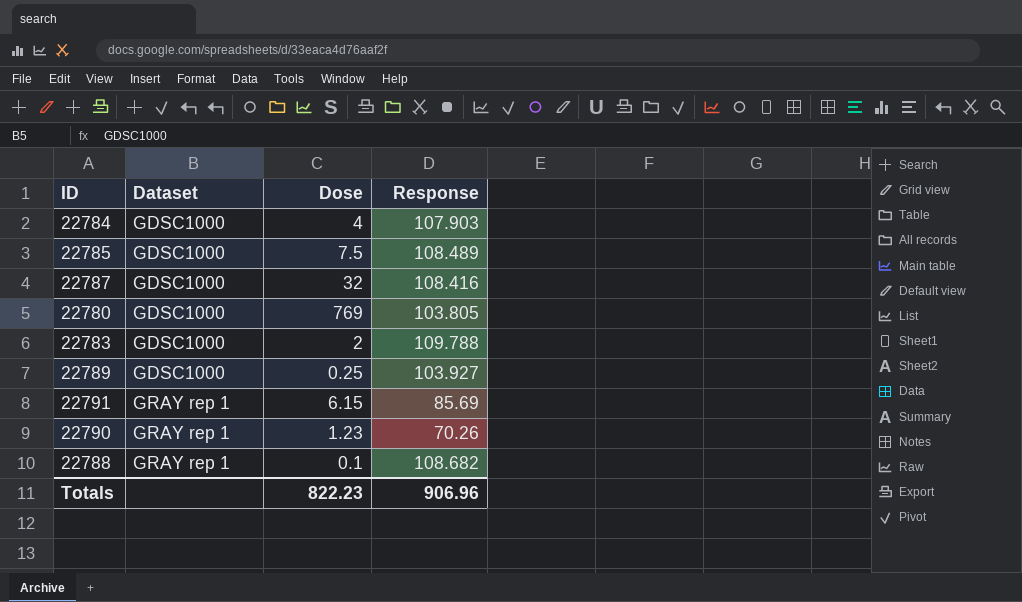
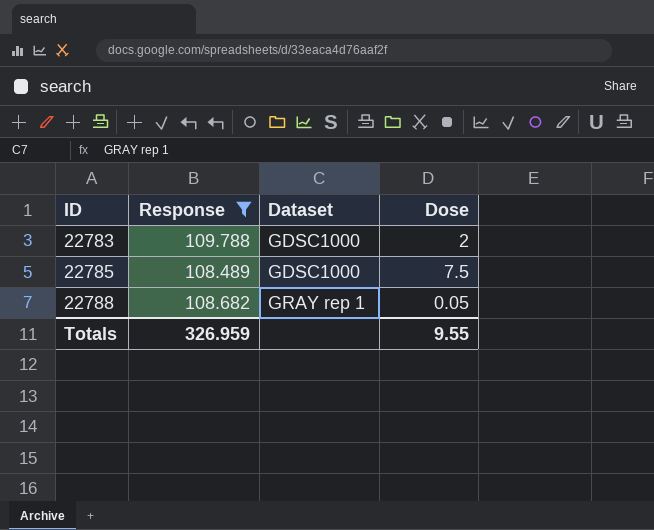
filter: none -> Response >= 108.489
row order: Dataset ascending -> ID ascending
column Response | position: 4 -> 2
22788 | Dose: 0.1 -> 0.05
Totals | Response: 906.96 -> 326.959
Totals | Dose: 822.23 -> 9.55

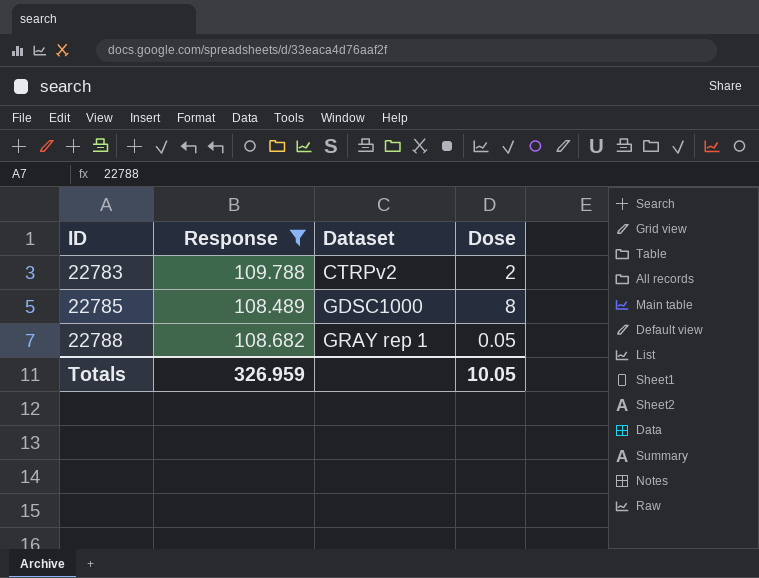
22783 | Dataset: GDSC1000 -> CTRPv2
22785 | Dose: 7.5 -> 8
Totals | Dose: 9.55 -> 10.05

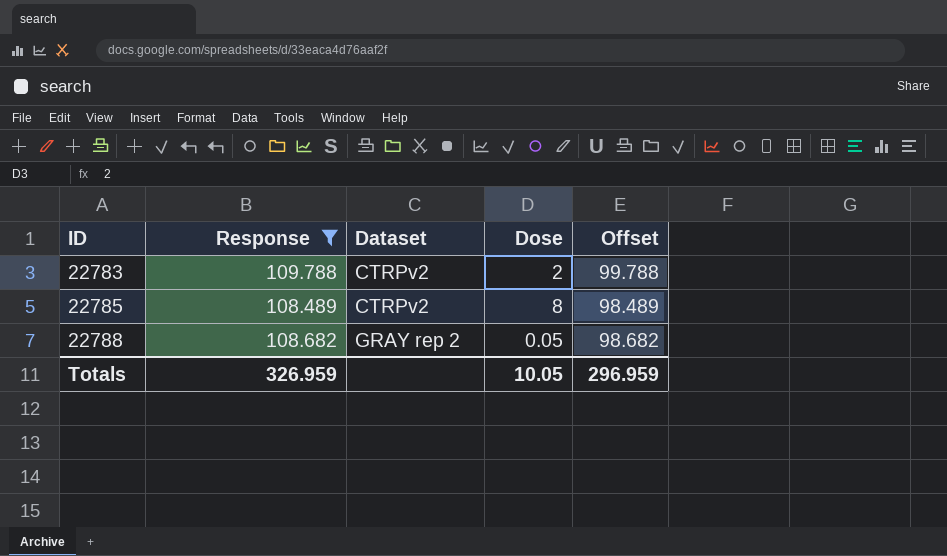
column Offset | formula: none -> [Response] - 10
22785 | Dataset: GDSC1000 -> CTRPv2
22788 | Dataset: GRAY rep 1 -> GRAY rep 2

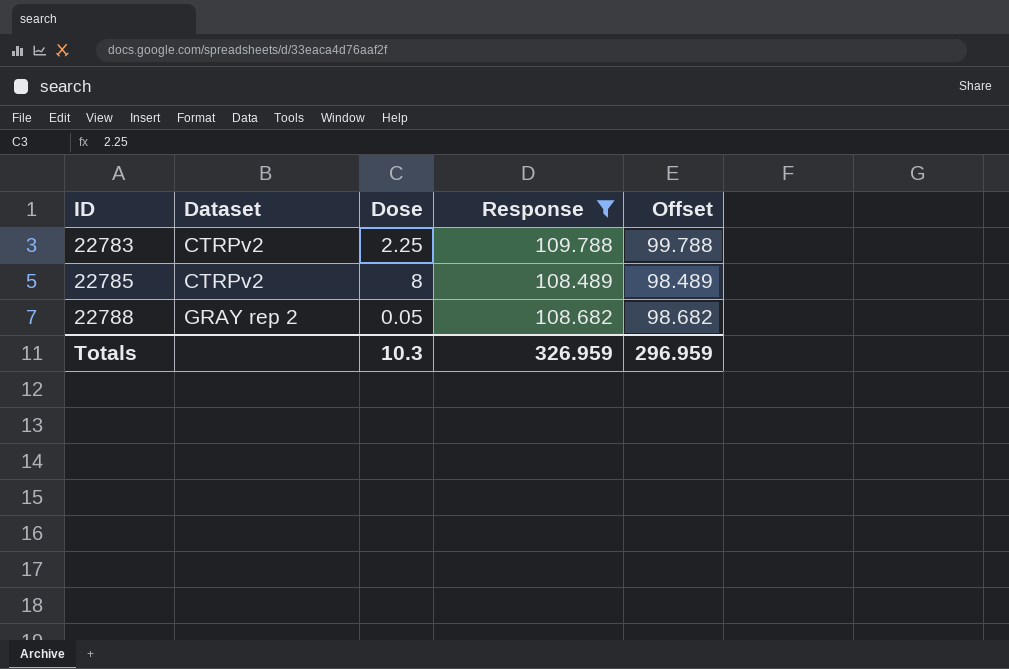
column Response | position: 2 -> 4
22783 | Dose: 2 -> 2.25
Totals | Dose: 10.05 -> 10.3

